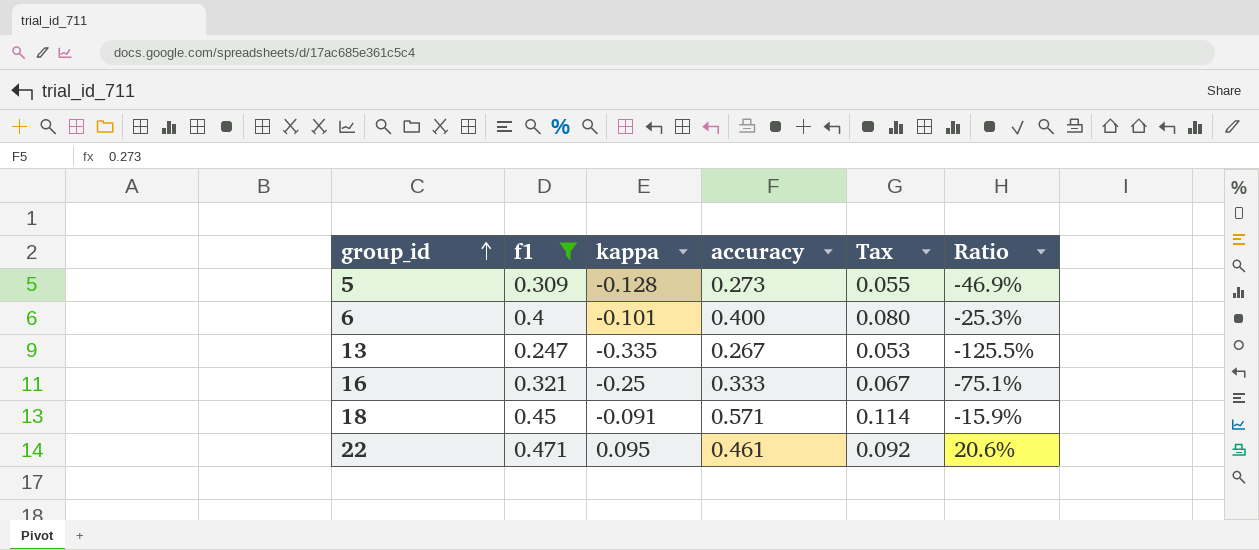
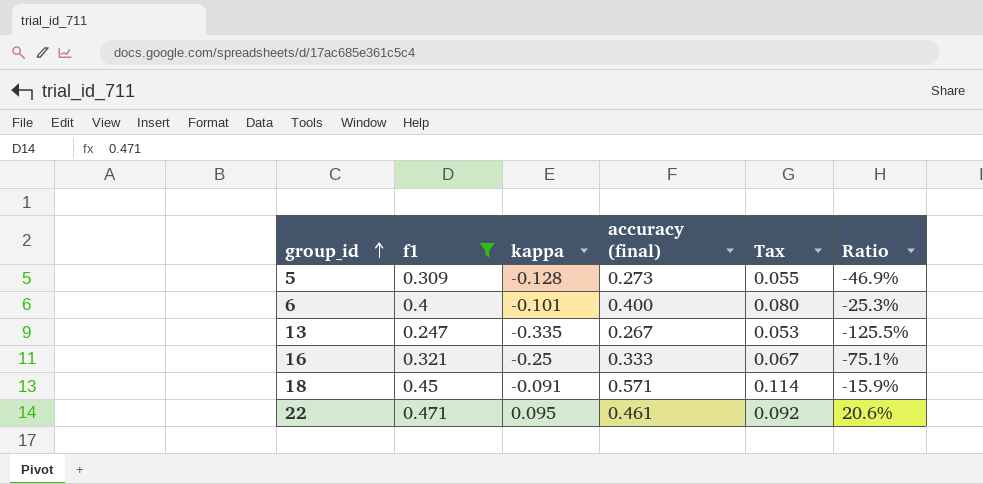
column name: accuracy -> accuracy (final)

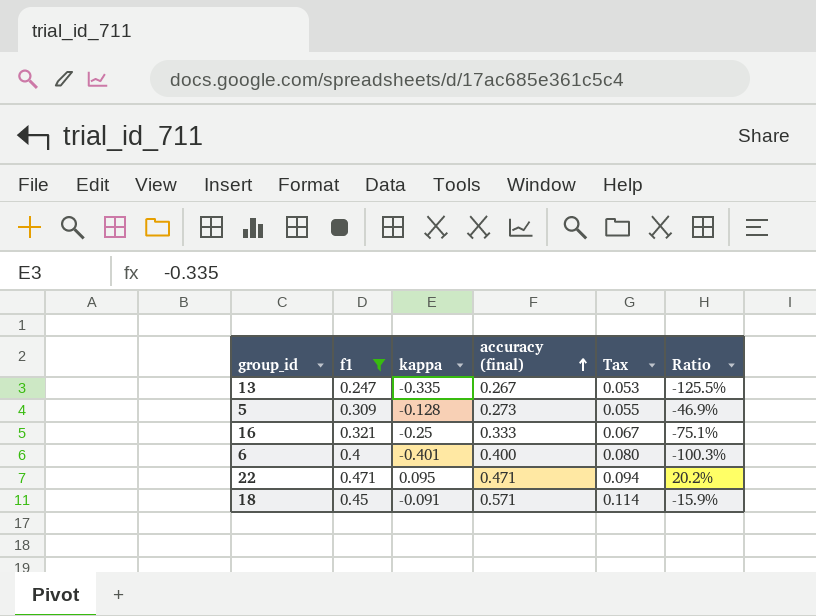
row order: group_id ascending -> accuracy (final) ascending
6 | kappa: -0.101 -> -0.401
6 | Ratio: -25.3% -> -100.3%
22 | accuracy (final): 0.461 -> 0.471
22 | Tax: 0.092 -> 0.094
22 | Ratio: 20.6% -> 20.2%

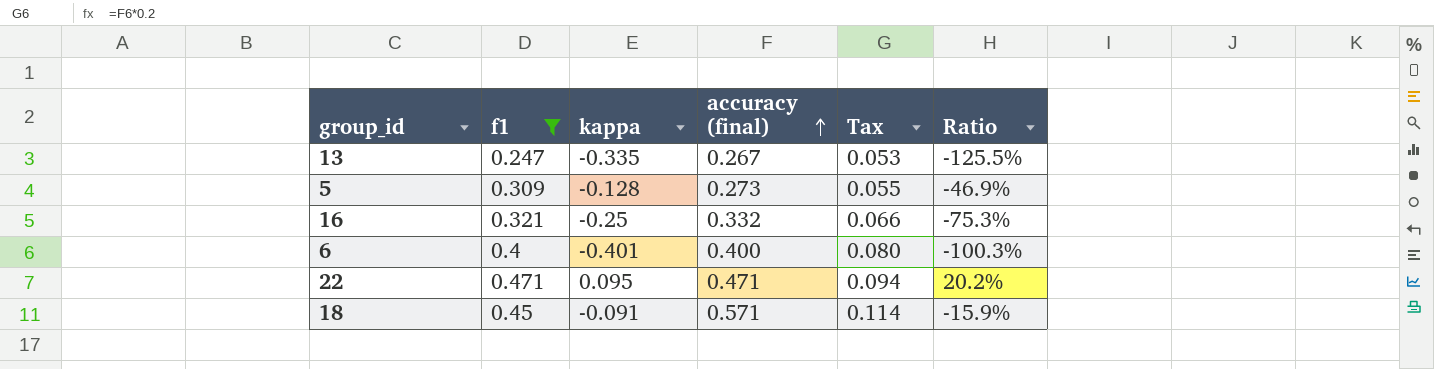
16 | accuracy (final): 0.333 -> 0.332
16 | Tax: 0.067 -> 0.066
16 | Ratio: -75.1% -> -75.3%

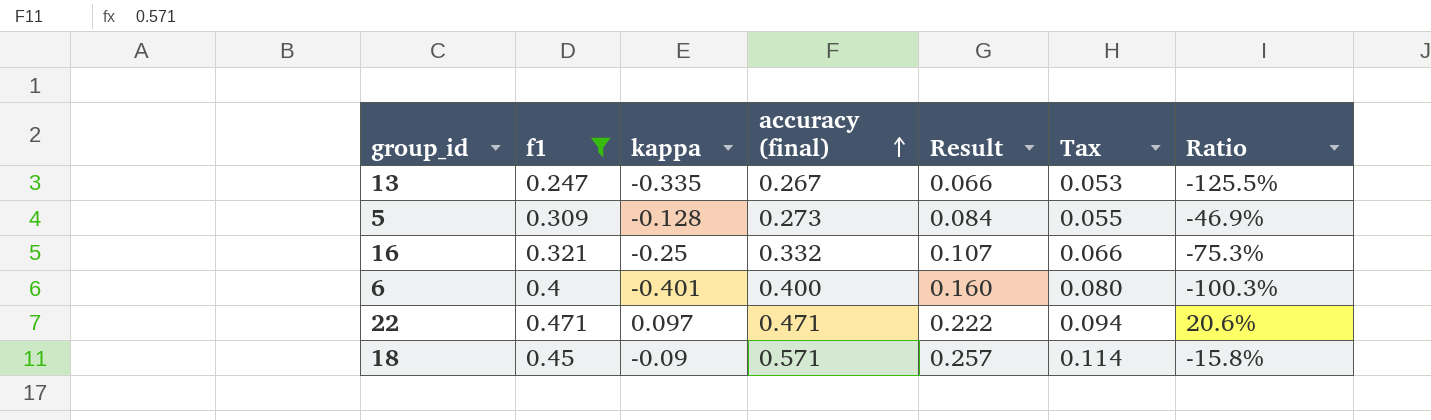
column Result | formula: none -> [f1] * [accuracy (final)]
22 | kappa: 0.095 -> 0.097
22 | Ratio: 20.2% -> 20.6%
18 | kappa: -0.091 -> -0.09
18 | Ratio: -15.9% -> -15.8%

